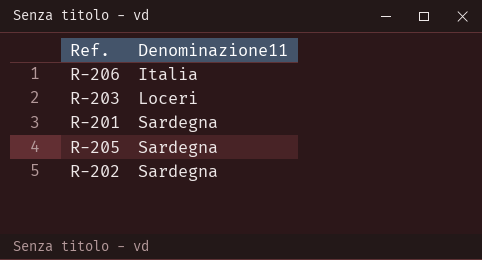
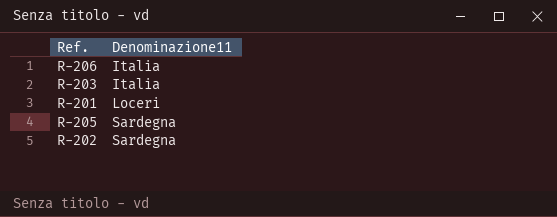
R-203 | Denominazione11: Loceri -> Italia
R-201 | Denominazione11: Sardegna -> Loceri

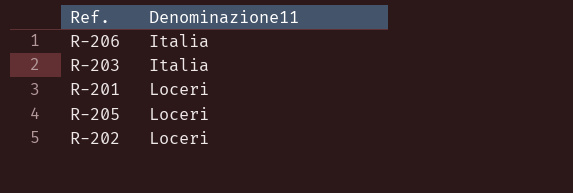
R-205 | Denominazione11: Sardegna -> Loceri
R-202 | Denominazione11: Sardegna -> Loceri

